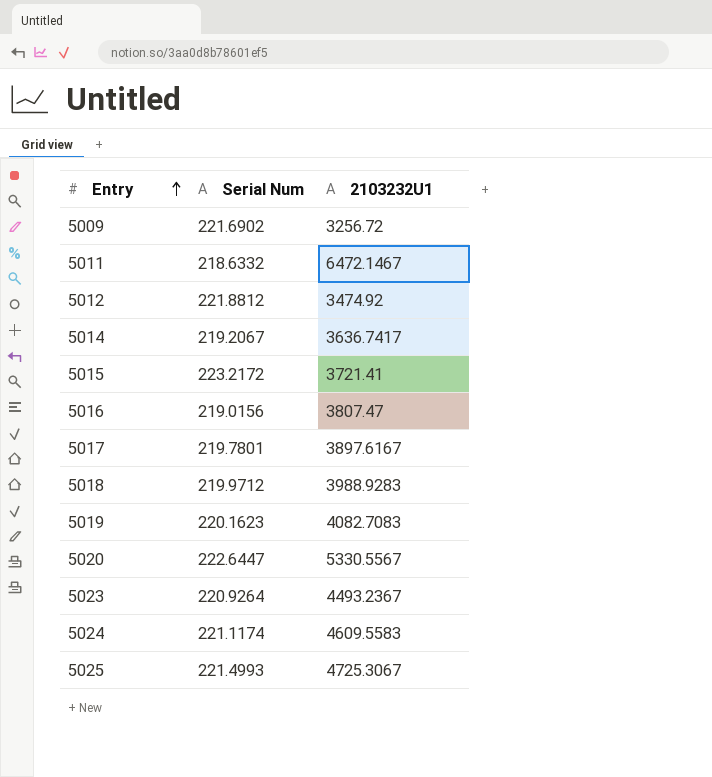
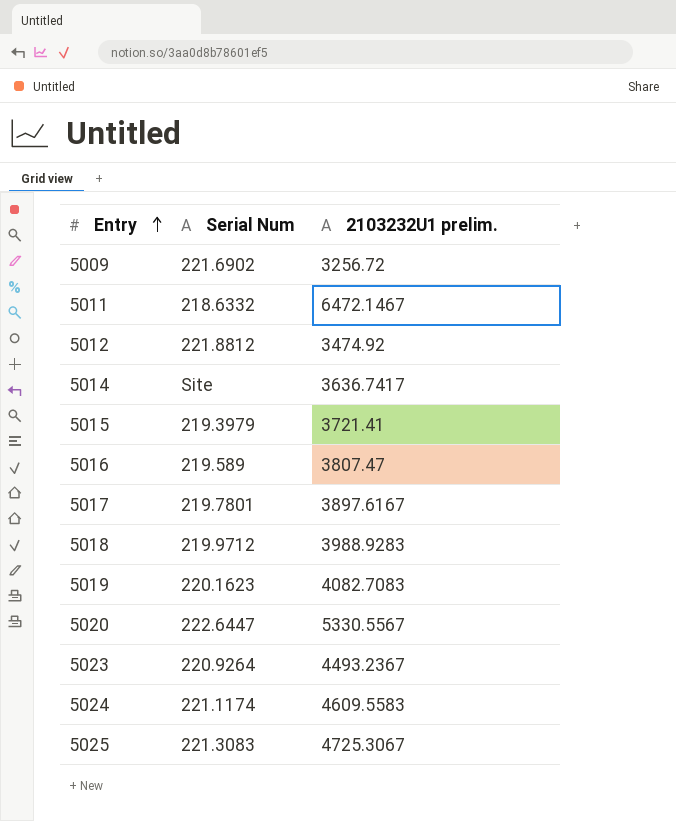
column name: 2103232U1 -> 2103232U1 prelim.
5014 | Serial Num: 219.2067 -> Site
5015 | Serial Num: 223.2172 -> 219.3979
5016 | Serial Num: 219.0156 -> 219.589
5025 | Serial Num: 221.4993 -> 221.3083

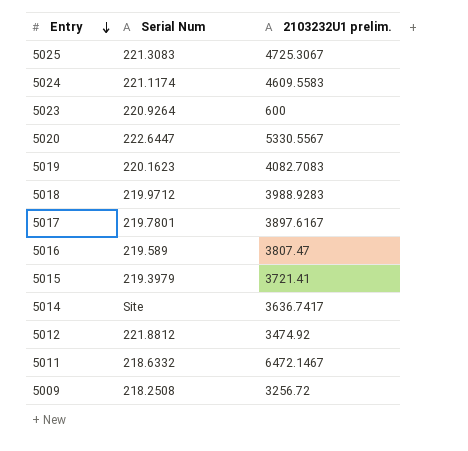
row order: Entry ascending -> Entry descending
5023 | 2103232U1 prelim.: 4493.2367 -> 600
5009 | Serial Num: 221.6902 -> 218.2508

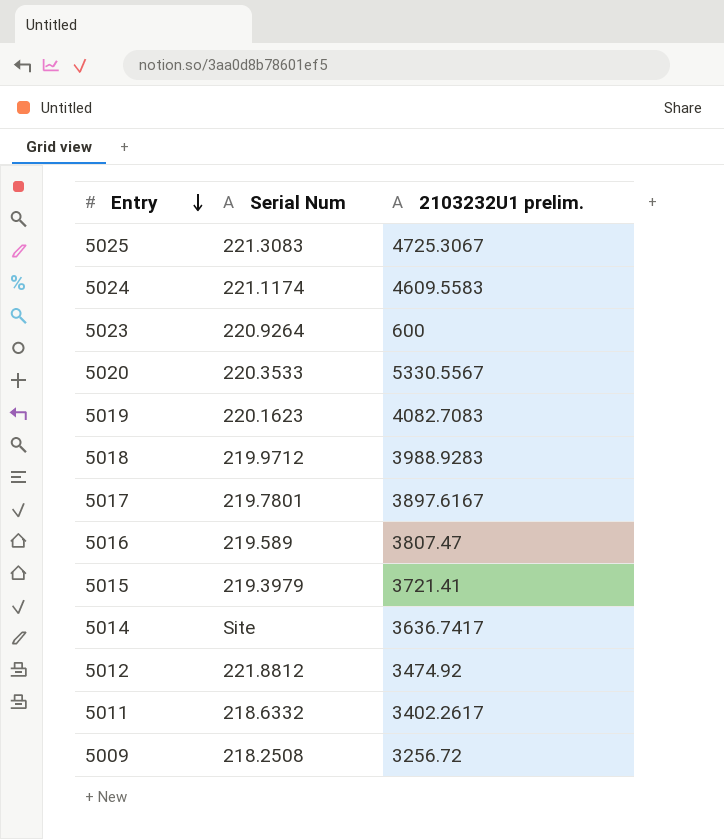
5020 | Serial Num: 222.6447 -> 220.3533
5011 | 2103232U1 prelim.: 6472.1467 -> 3402.2617

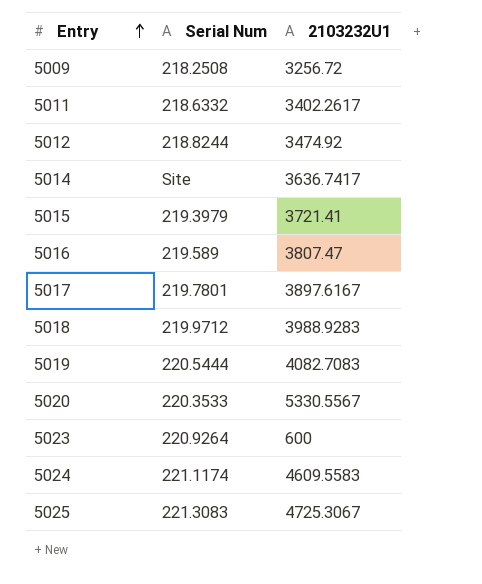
row order: Entry descending -> Entry ascending
column name: 2103232U1 prelim. -> 2103232U1
5012 | Serial Num: 221.8812 -> 218.8244
5019 | Serial Num: 220.1623 -> 220.5444

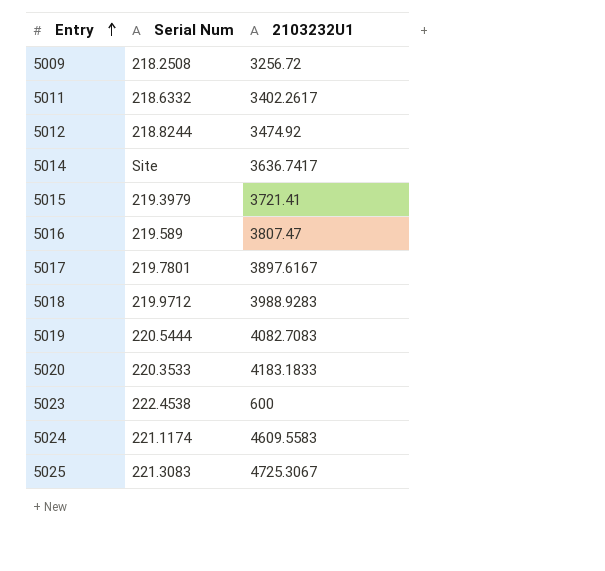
5020 | 2103232U1: 5330.5567 -> 4183.1833
5023 | Serial Num: 220.9264 -> 222.4538

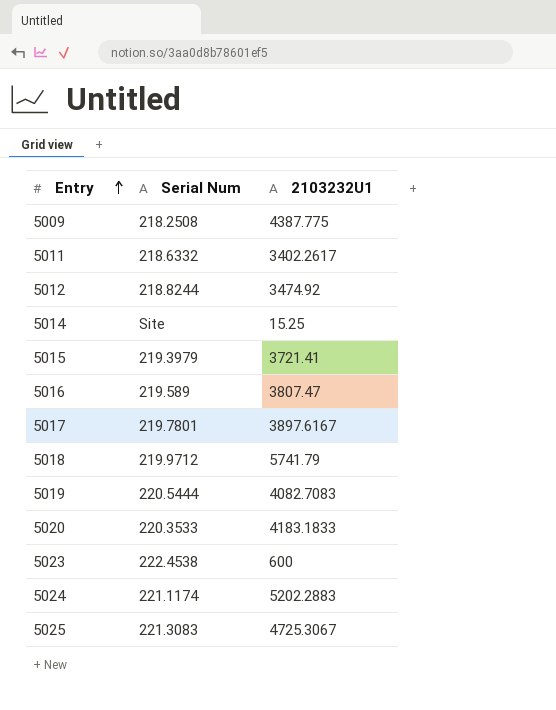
5009 | 2103232U1: 3256.72 -> 4387.775
5014 | 2103232U1: 3636.7417 -> 15.25
5018 | 2103232U1: 3988.9283 -> 5741.79
5024 | 2103232U1: 4609.5583 -> 5202.2883

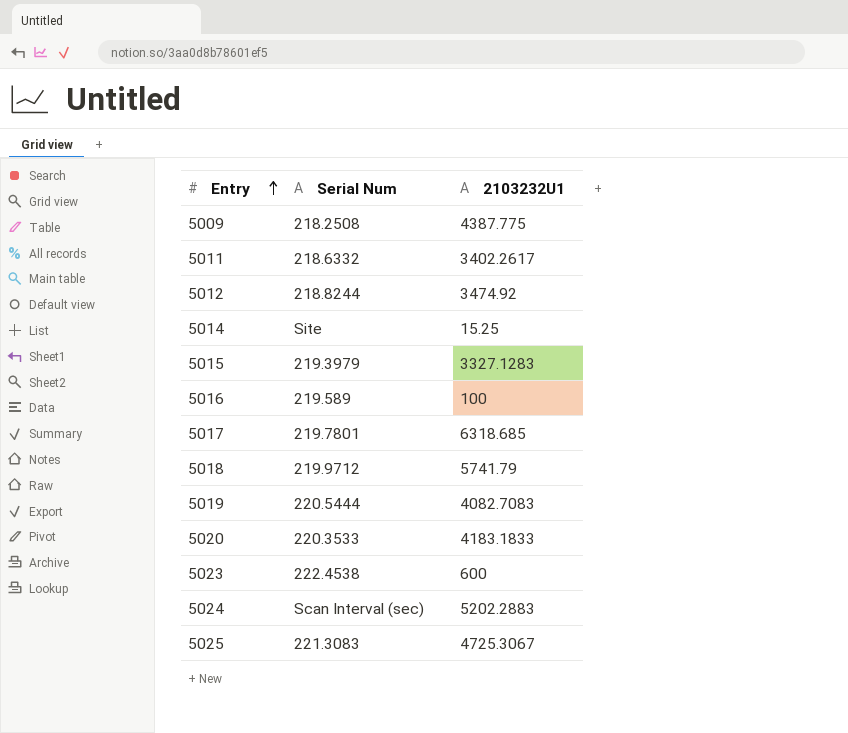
5015 | 2103232U1: 3721.41 -> 3327.1283
5016 | 2103232U1: 3807.47 -> 100
5017 | 2103232U1: 3897.6167 -> 6318.685
5024 | Serial Num: 221.1174 -> Scan Interval (sec)

